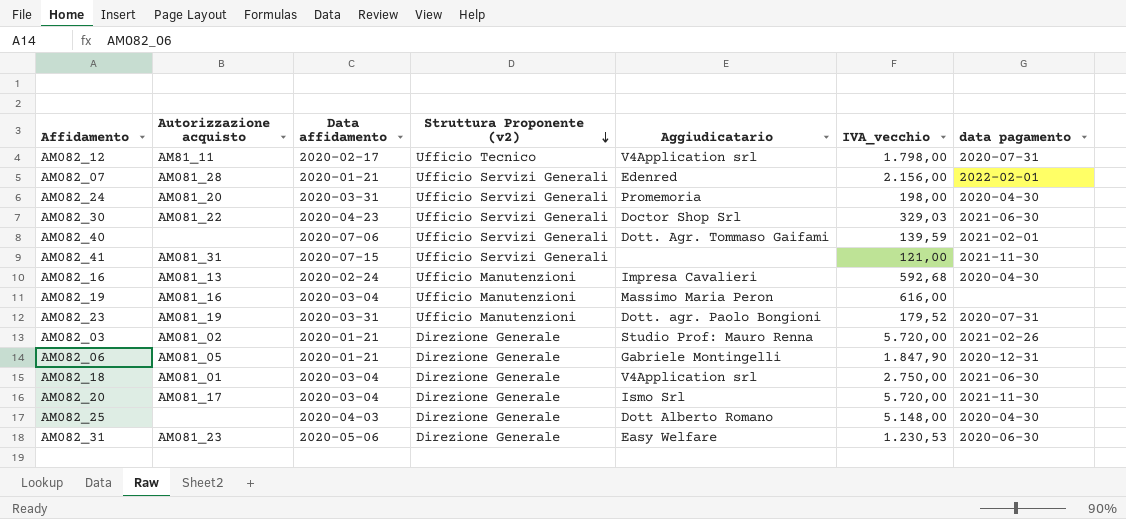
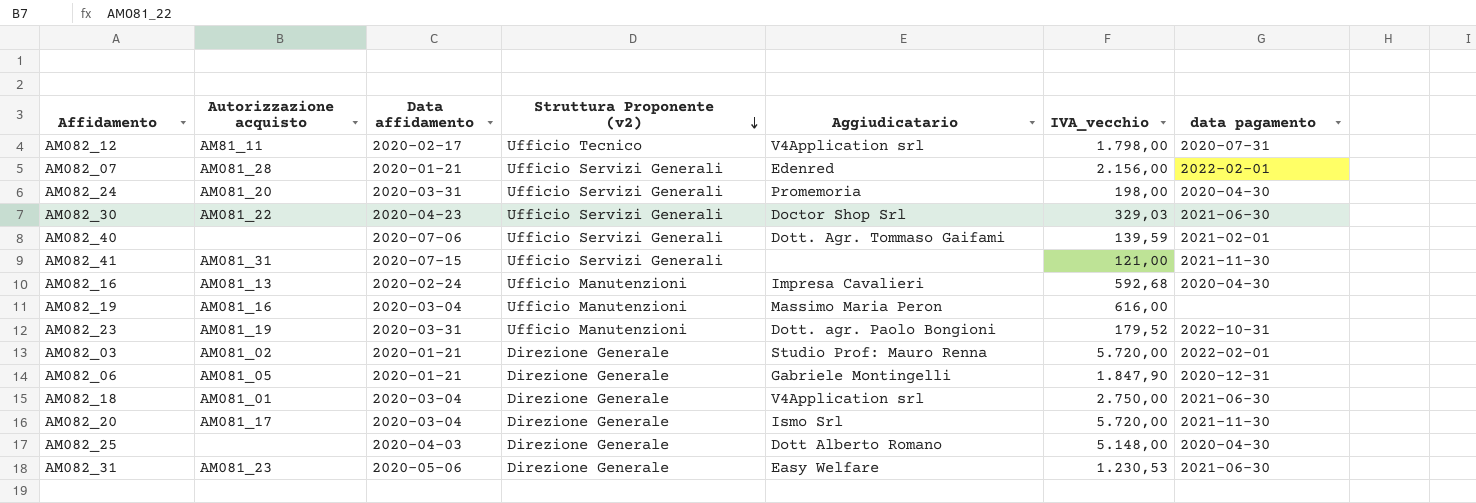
AM082_23 | data pagamento: 2020-07-31 -> 2022-10-31
AM082_03 | data pagamento: 2021-02-26 -> 2022-02-01
AM082_31 | data pagamento: 2020-06-30 -> 2021-06-30

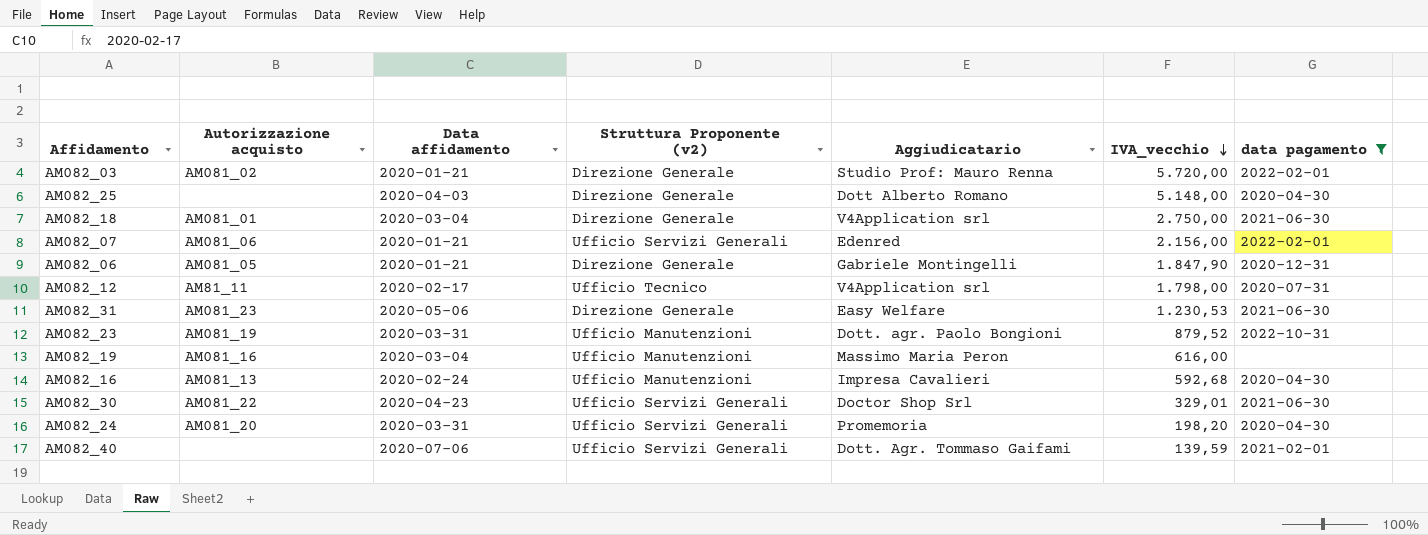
filter: none -> data pagamento != 2021-11-30
row order: Struttura Proponente (v2) descending -> IVA_vecchio descending
AM082_07 | Autorizzazione acquisto: AM081_28 -> AM081_06
AM082_23 | IVA_vecchio: 179,52 -> 879,52
AM082_30 | IVA_vecchio: 329,03 -> 329,01
AM082_24 | IVA_vecchio: 198,00 -> 198,20

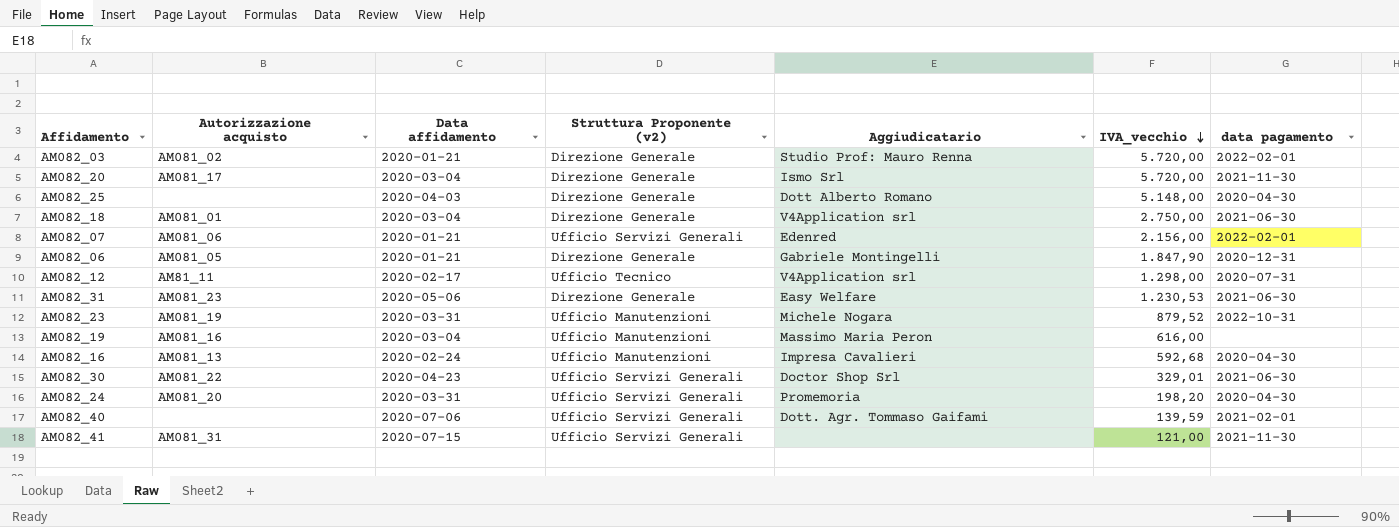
filter: data pagamento != 2021-11-30 -> none
AM082_12 | IVA_vecchio: 1.798,00 -> 1.298,00
AM082_23 | Aggiudicatario: Dott. agr. Paolo Bongioni -> Michele Nogara

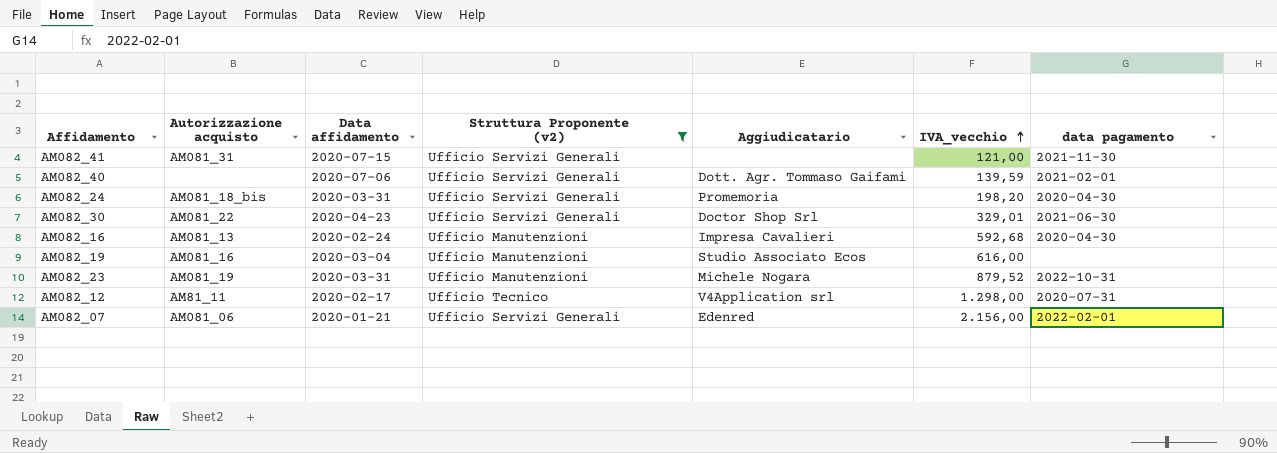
filter: none -> Struttura Proponente (v2) != Direzione Generale
row order: IVA_vecchio descending -> IVA_vecchio ascending
AM082_24 | Autorizzazione acquisto: AM081_20 -> AM081_18_bis
AM082_19 | Aggiudicatario: Massimo Maria Peron -> Studio Associato Ecos

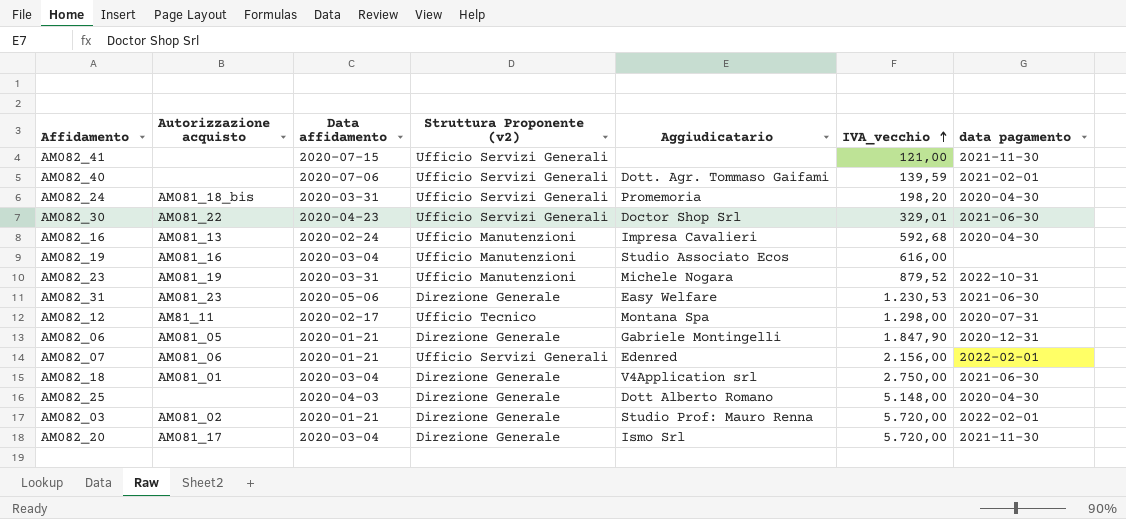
filter: Struttura Proponente (v2) != Direzione Generale -> none
AM082_41 | Autorizzazione acquisto: AM081_31 -> none
AM082_12 | Aggiudicatario: V4Application srl -> Montana Spa

